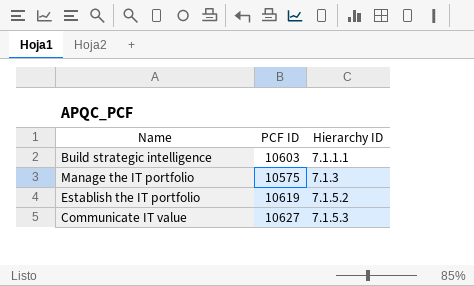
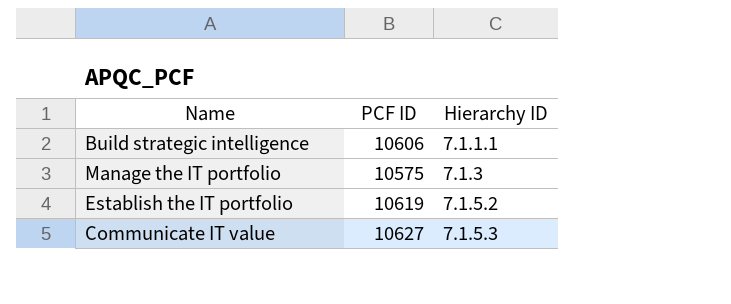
Build strategic intelligence | PCF ID: 10603 -> 10606

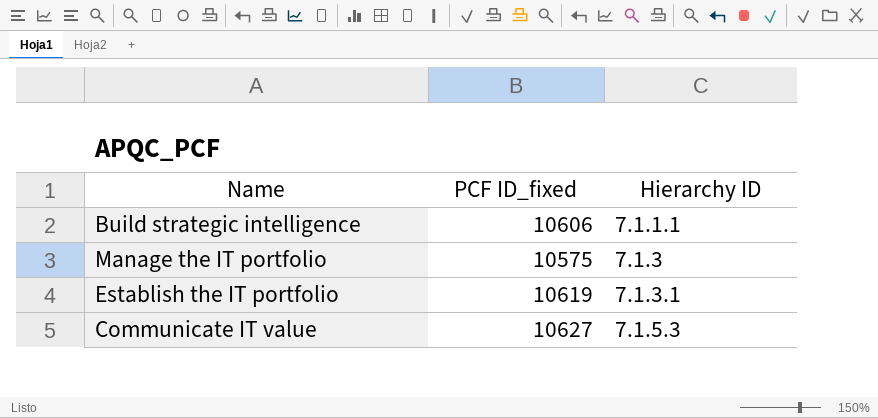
column name: PCF ID -> PCF ID_fixed
Establish the IT portfolio | Hierarchy ID: 7.1.5.2 -> 7.1.3.1

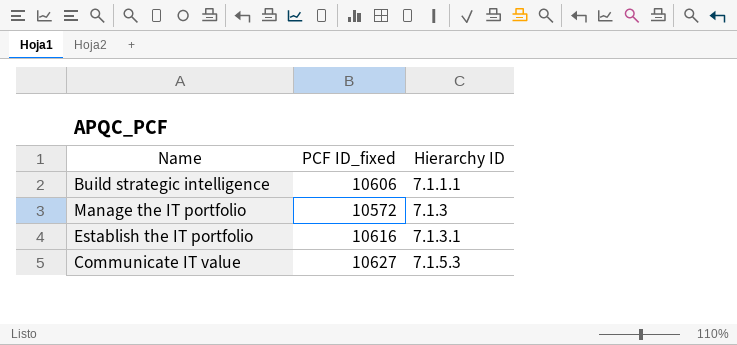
Manage the IT portfolio | PCF ID_fixed: 10575 -> 10572
Establish the IT portfolio | PCF ID_fixed: 10619 -> 10616

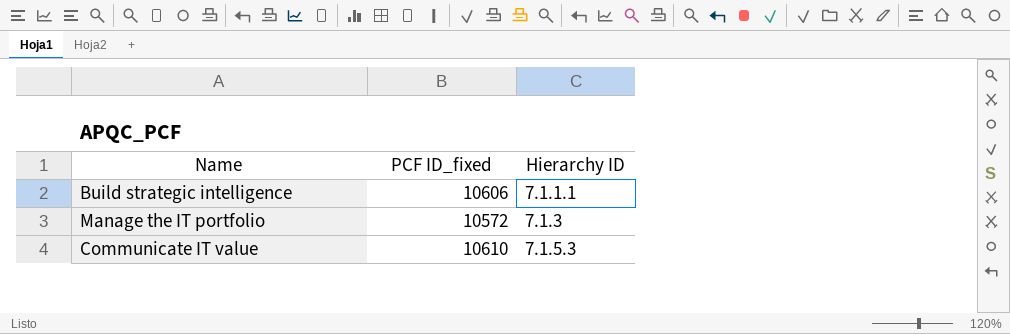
row Establish the IT portfolio: 10616 | 7.1.3.1 -> none
Communicate IT value | PCF ID_fixed: 10627 -> 10610

